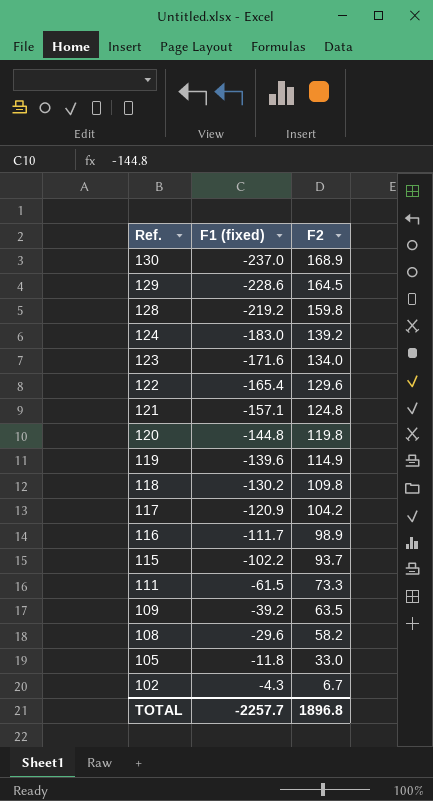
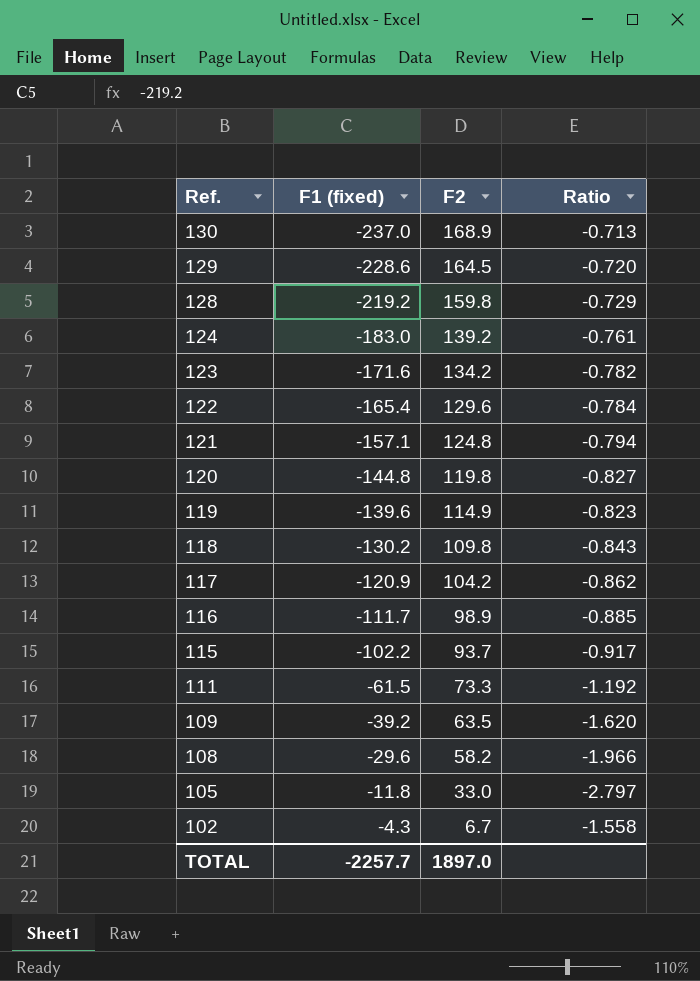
column Ratio | formula: none -> [F2] / [F1 (fixed)]
123 | F2: 134.0 -> 134.2
TOTAL | F2: 1896.8 -> 1897.0

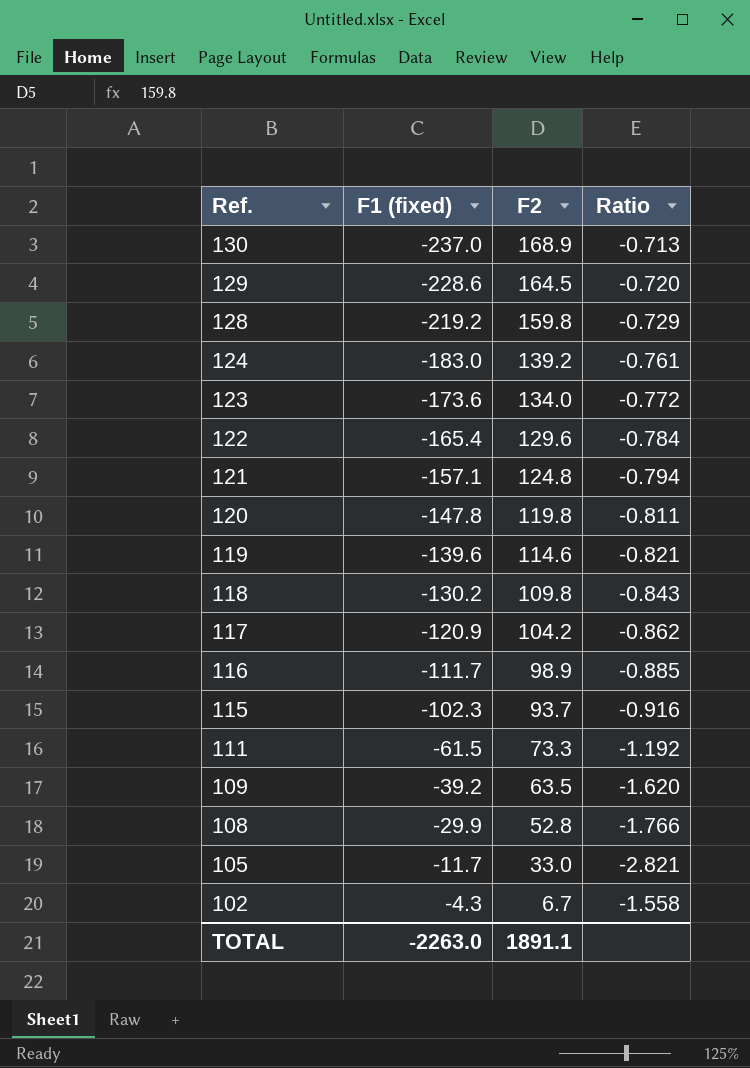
123 | F1 (fixed): -171.6 -> -173.6
123 | F2: 134.2 -> 134.0
123 | Ratio: -0.782 -> -0.772
120 | F1 (fixed): -144.8 -> -147.8
120 | Ratio: -0.827 -> -0.811
119 | F2: 114.9 -> 114.6
119 | Ratio: -0.823 -> -0.821
115 | F1 (fixed): -102.2 -> -102.3
115 | Ratio: -0.917 -> -0.916
108 | F1 (fixed): -29.6 -> -29.9
108 | F2: 58.2 -> 52.8
108 | Ratio: -1.966 -> -1.766
105 | F1 (fixed): -11.8 -> -11.7
105 | Ratio: -2.797 -> -2.821
TOTAL | F1 (fixed): -2257.7 -> -2263.0
TOTAL | F2: 1897.0 -> 1891.1

